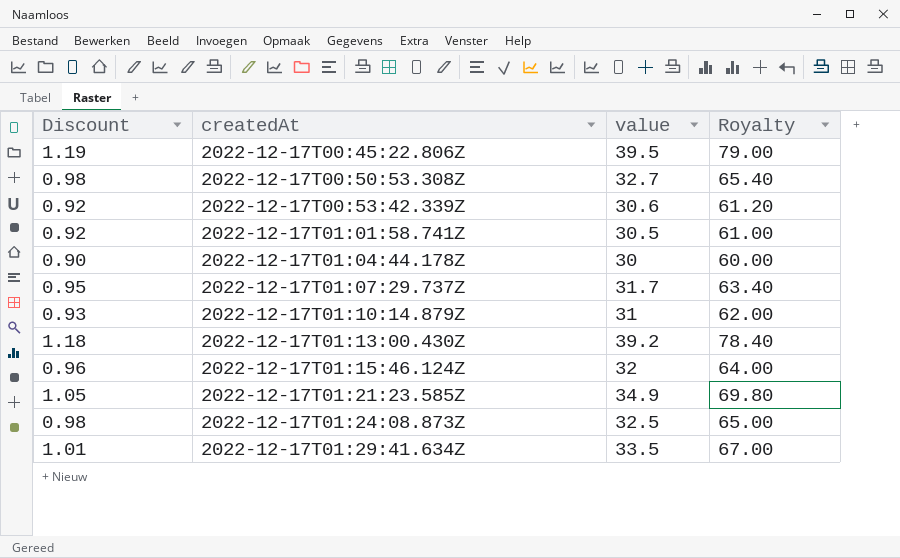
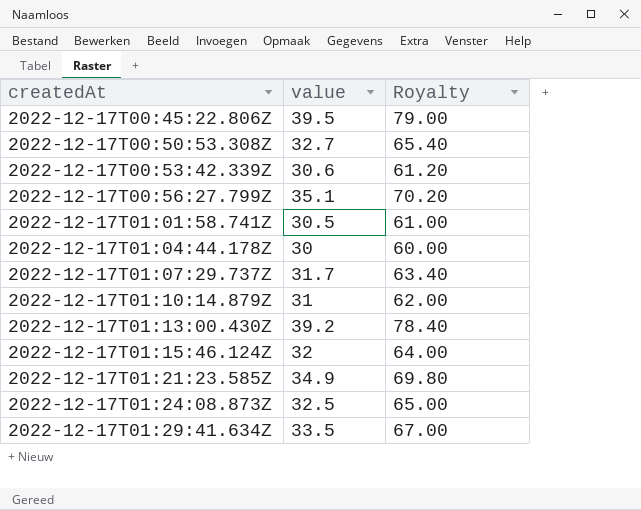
column Discount | formula: [value] * 0.03 -> none
row 2022-12-17T00:56:27.799Z: none -> 35.1 | 70.20

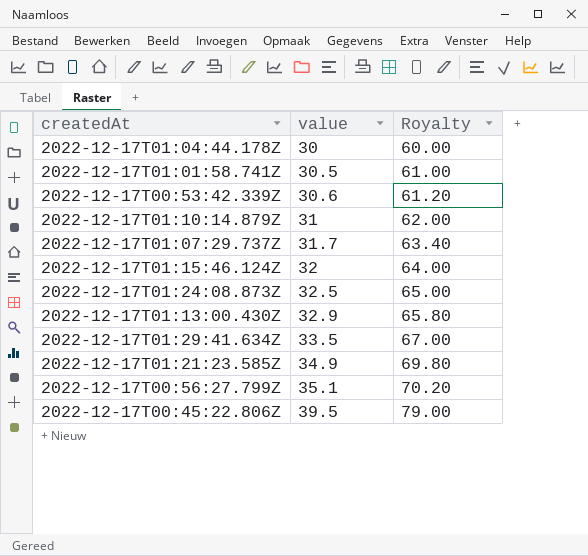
row order: createdAt ascending -> value ascending
row 2022-12-17T00:50:53.308Z: 32.7 | 65.40 -> none
2022-12-17T01:13:00.430Z | value: 39.2 -> 32.9
2022-12-17T01:13:00.430Z | Royalty: 78.40 -> 65.80

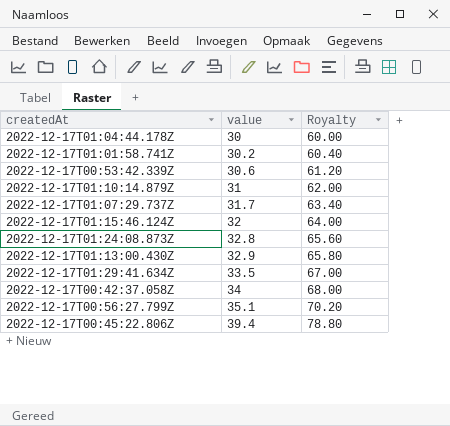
row 2022-12-17T01:21:23.585Z: 34.9 | 69.80 -> none
2022-12-17T01:01:58.741Z | value: 30.5 -> 30.2
2022-12-17T01:01:58.741Z | Royalty: 61.00 -> 60.40
2022-12-17T01:24:08.873Z | value: 32.5 -> 32.8
2022-12-17T01:24:08.873Z | Royalty: 65.00 -> 65.60
row 2022-12-17T00:42:37.058Z: none -> 34 | 68.00
2022-12-17T00:45:22.806Z | value: 39.5 -> 39.4
2022-12-17T00:45:22.806Z | Royalty: 79.00 -> 78.80

